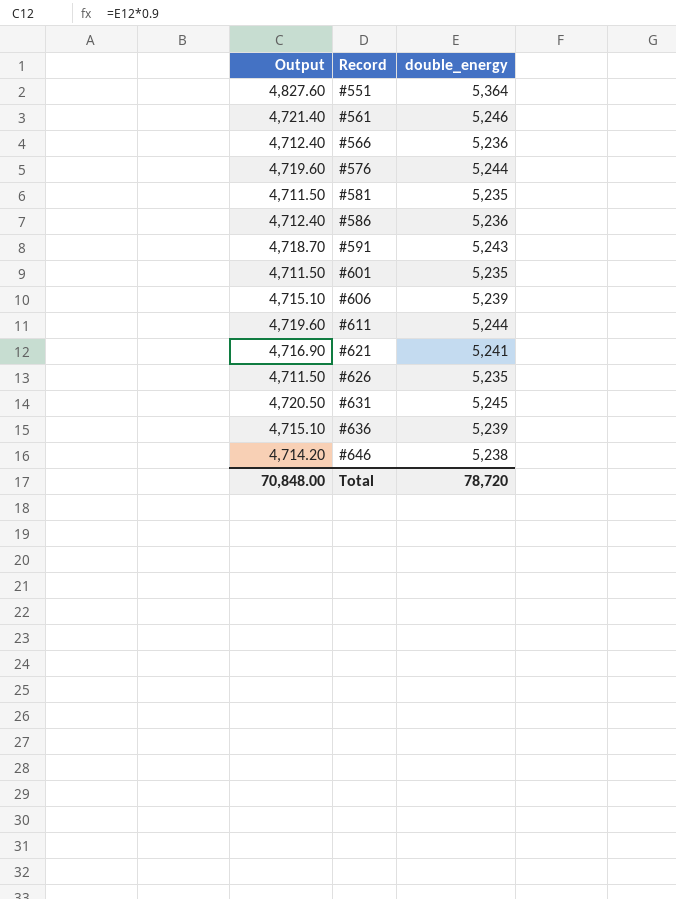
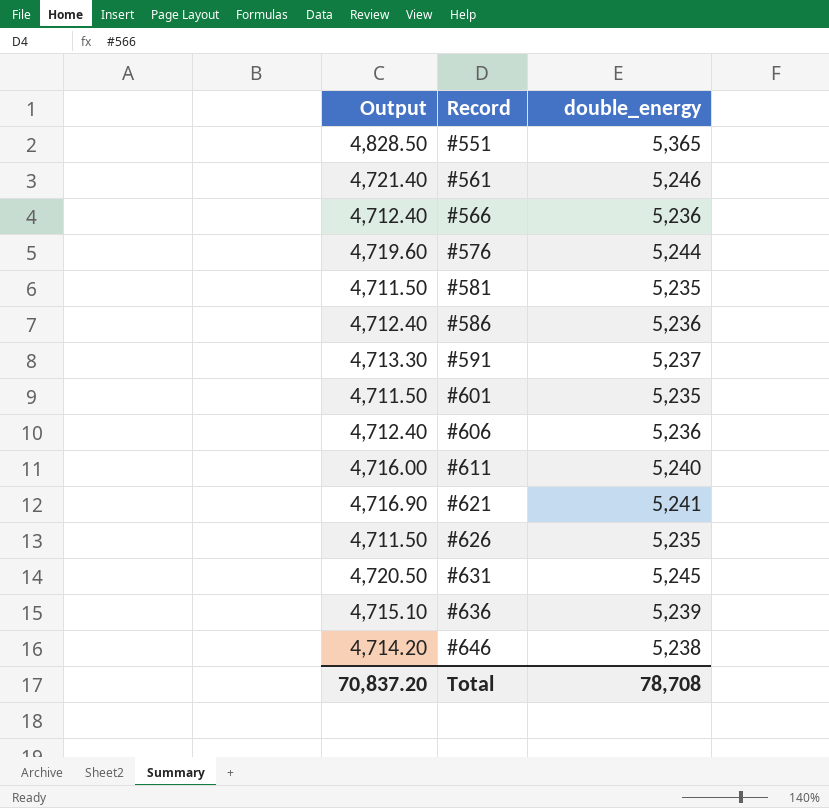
#551 | Output: 4,827.60 -> 4,828.50
#551 | double_energy: 5,364 -> 5,365
#591 | Output: 4,718.70 -> 4,713.30
#591 | double_energy: 5,243 -> 5,237
#606 | Output: 4,715.10 -> 4,712.40
#606 | double_energy: 5,239 -> 5,236
#611 | Output: 4,719.60 -> 4,716.00
#611 | double_energy: 5,244 -> 5,240
Total | Output: 70,848.00 -> 70,837.20
Total | double_energy: 78,720 -> 78,708

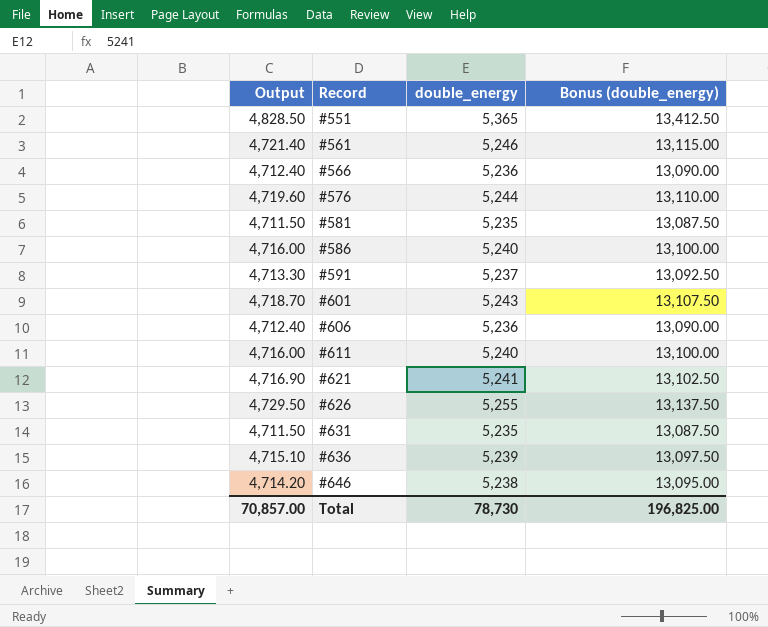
column Bonus (double_energy) | formula: none -> [double_energy] * 2.5
#586 | Output: 4,712.40 -> 4,716.00
#586 | double_energy: 5,236 -> 5,240
#601 | Output: 4,711.50 -> 4,718.70
#601 | double_energy: 5,235 -> 5,243
#626 | Output: 4,711.50 -> 4,729.50
#626 | double_energy: 5,235 -> 5,255
#631 | Output: 4,720.50 -> 4,711.50
#631 | double_energy: 5,245 -> 5,235
Total | Output: 70,837.20 -> 70,857.00
Total | double_energy: 78,708 -> 78,730

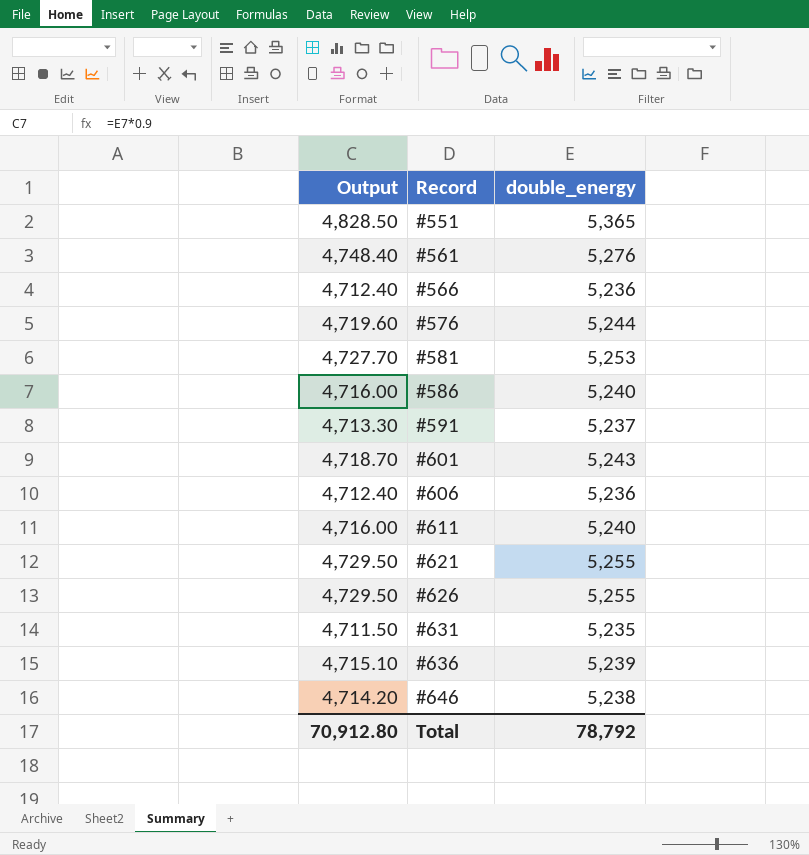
column Bonus (double_energy) | formula: [double_energy] * 2.5 -> none
#561 | Output: 4,721.40 -> 4,748.40
#561 | double_energy: 5,246 -> 5,276
#581 | Output: 4,711.50 -> 4,727.70
#581 | double_energy: 5,235 -> 5,253
#621 | Output: 4,716.90 -> 4,729.50
#621 | double_energy: 5,241 -> 5,255
Total | Output: 70,857.00 -> 70,912.80
Total | double_energy: 78,730 -> 78,792

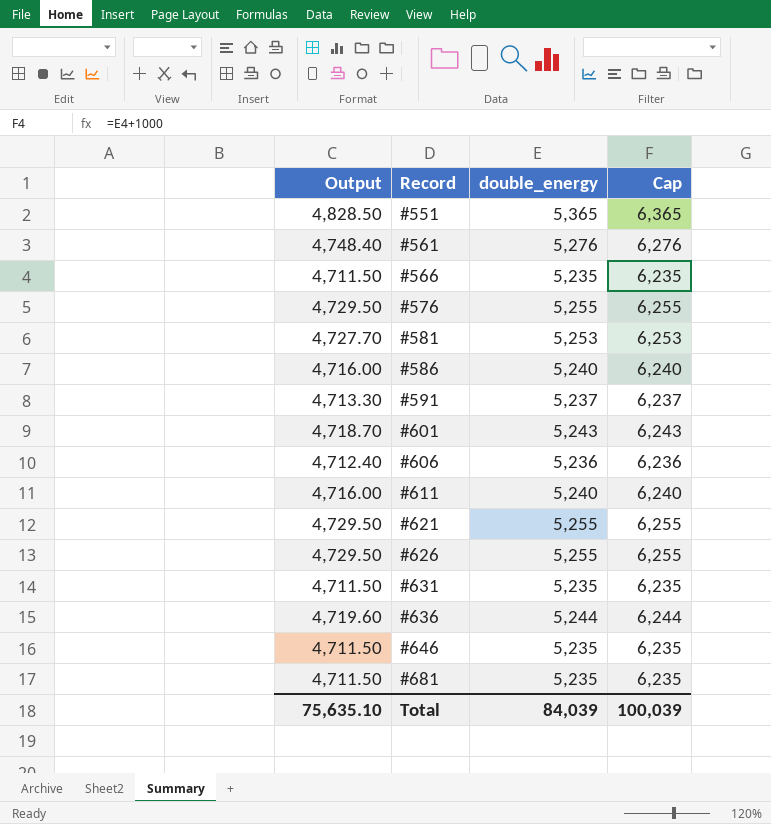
column Cap | formula: none -> [double_energy] + 1000
#566 | Output: 4,712.40 -> 4,711.50
#566 | double_energy: 5,236 -> 5,235
#576 | Output: 4,719.60 -> 4,729.50
#576 | double_energy: 5,244 -> 5,255
#636 | Output: 4,715.10 -> 4,719.60
#636 | double_energy: 5,239 -> 5,244
#646 | Output: 4,714.20 -> 4,711.50
#646 | double_energy: 5,238 -> 5,235
row #681: none -> 4,711.50 | 5,235 | 6,235
Total | Output: 70,912.80 -> 75,635.10
Total | double_energy: 78,792 -> 84,039

